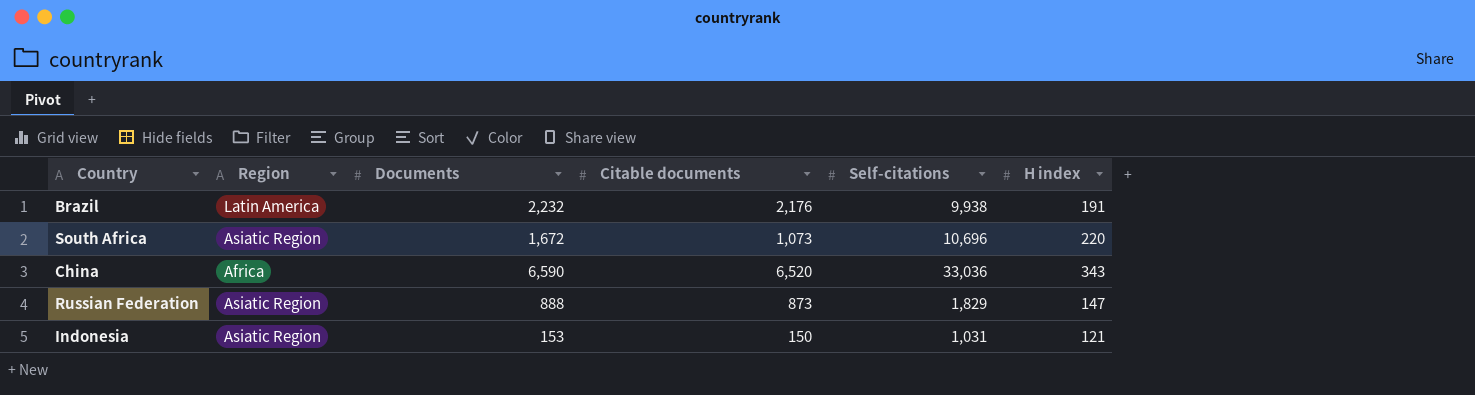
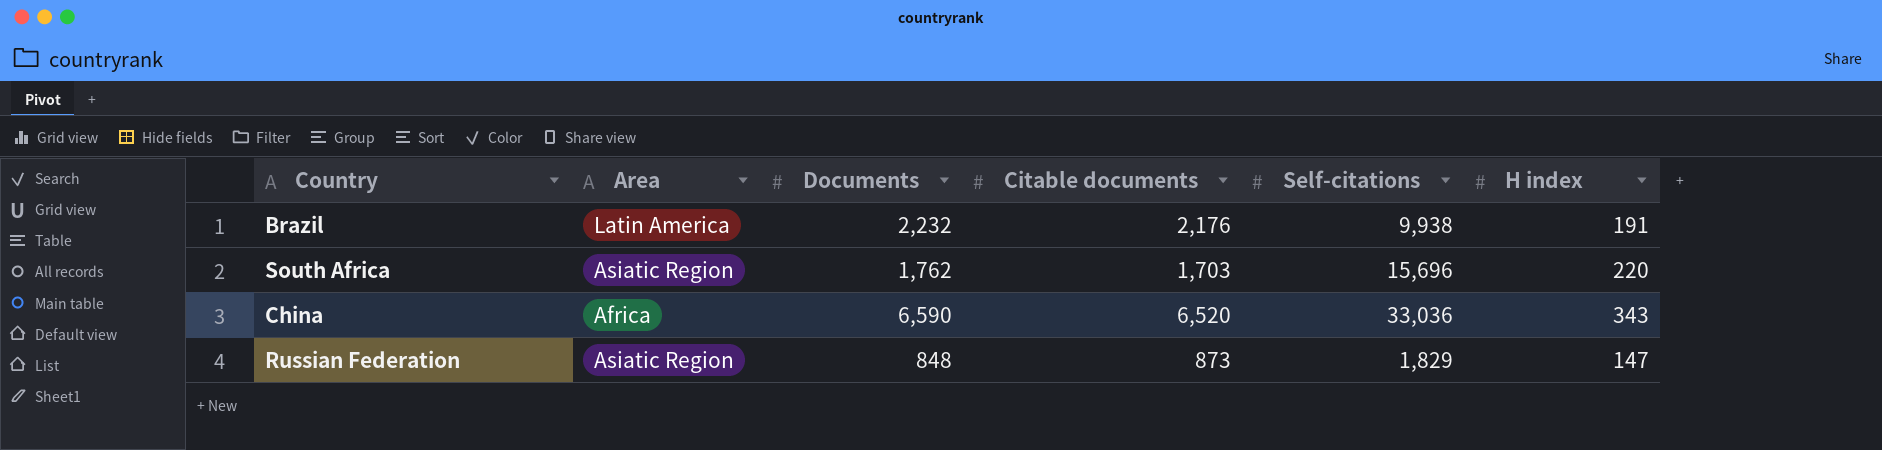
column name: Region -> Area
row Indonesia: Asiatic Region | 153 | 150 | 1,031 | 121 -> none
South Africa | Documents: 1,672 -> 1,762
South Africa | Citable documents: 1,073 -> 1,703
South Africa | Self-citations: 10,696 -> 15,696
Russian Federation | Documents: 888 -> 848

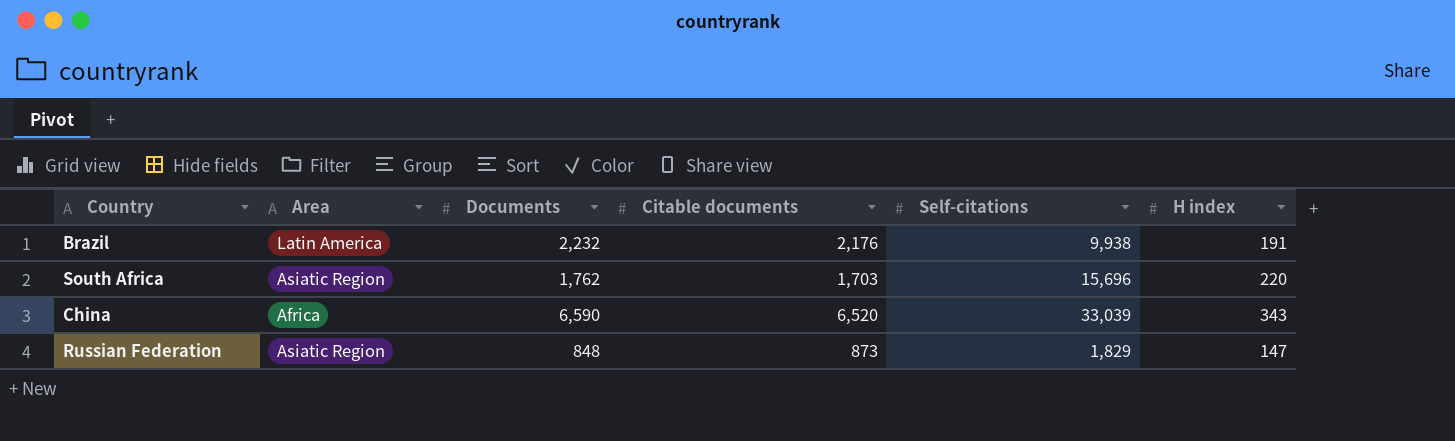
China | Self-citations: 33,036 -> 33,039

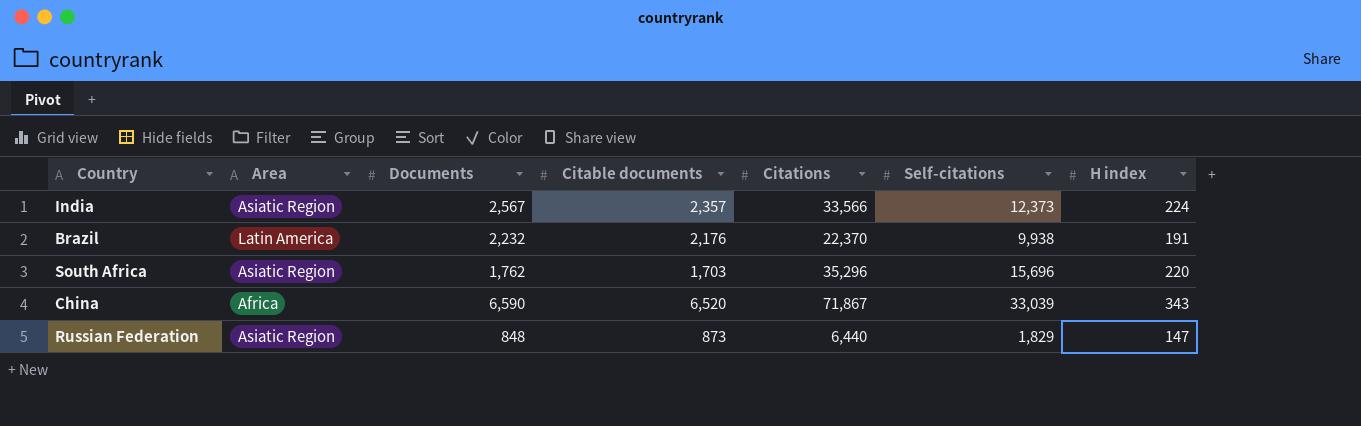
column Citations | position: none -> 5
row India: none -> Asiatic Region | 2,567 | 2,357 | 33,566 | 12,373 | 224

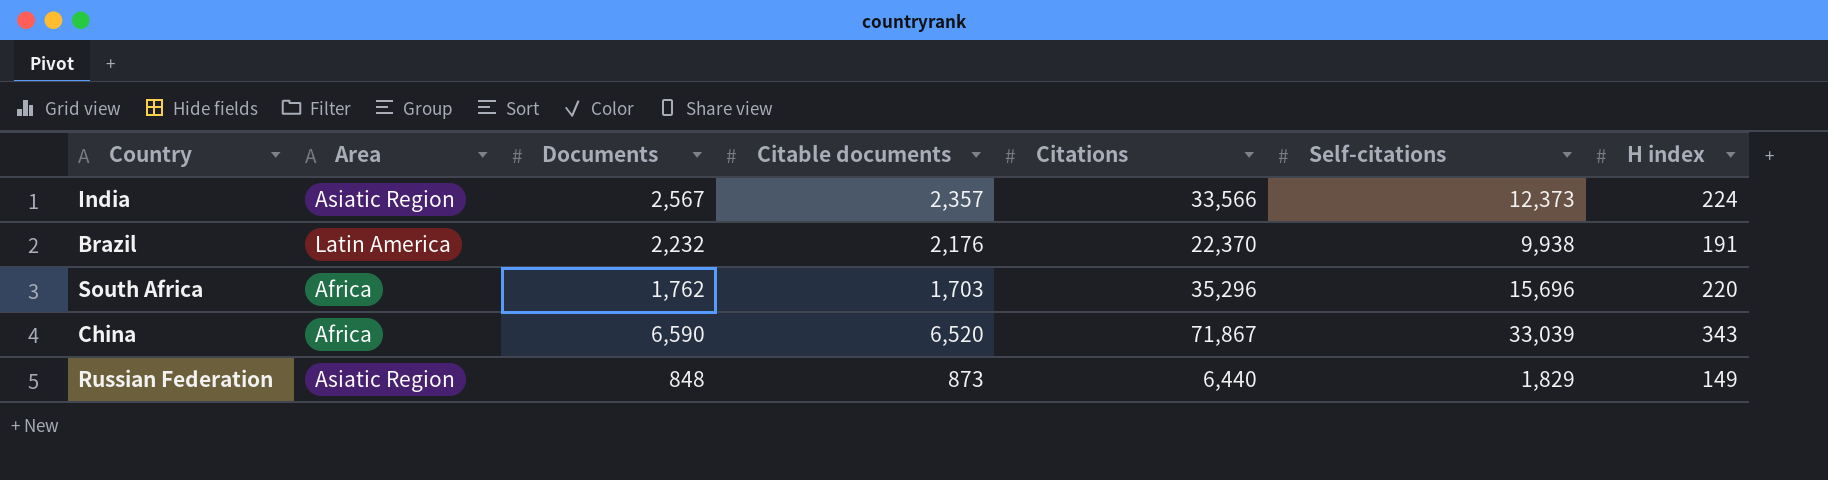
South Africa | Area: Asiatic Region -> Africa
Russian Federation | H index: 147 -> 149

